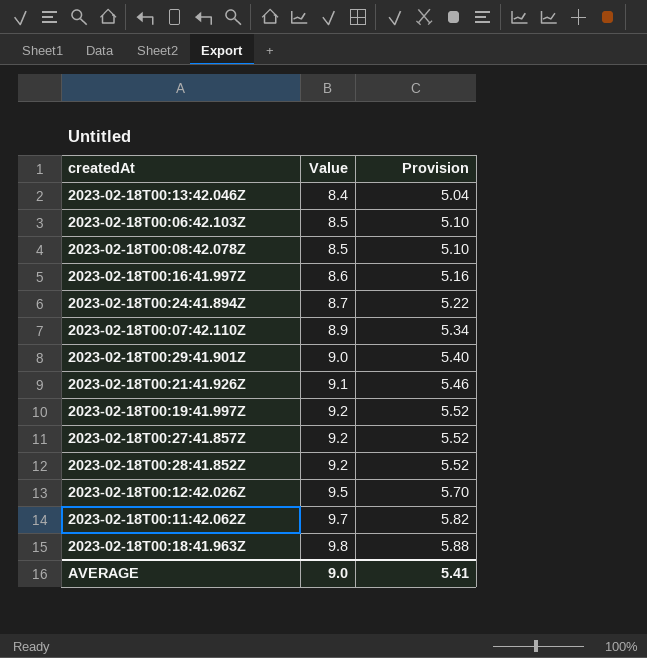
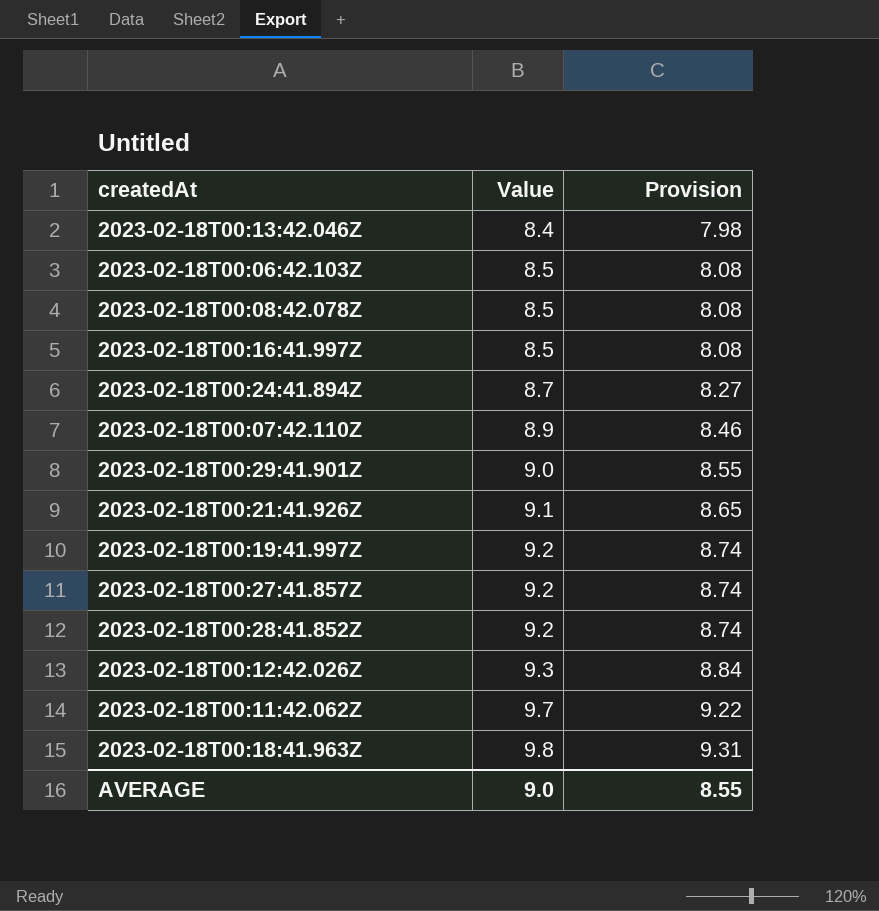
column Provision | formula: [Value] * 0.6 -> [Value] * 0.95
2023-02-18T00:16:41.997Z | Value: 8.6 -> 8.5
2023-02-18T00:12:42.026Z | Value: 9.5 -> 9.3
AVERAGE | Provision: 5.41 -> 8.55

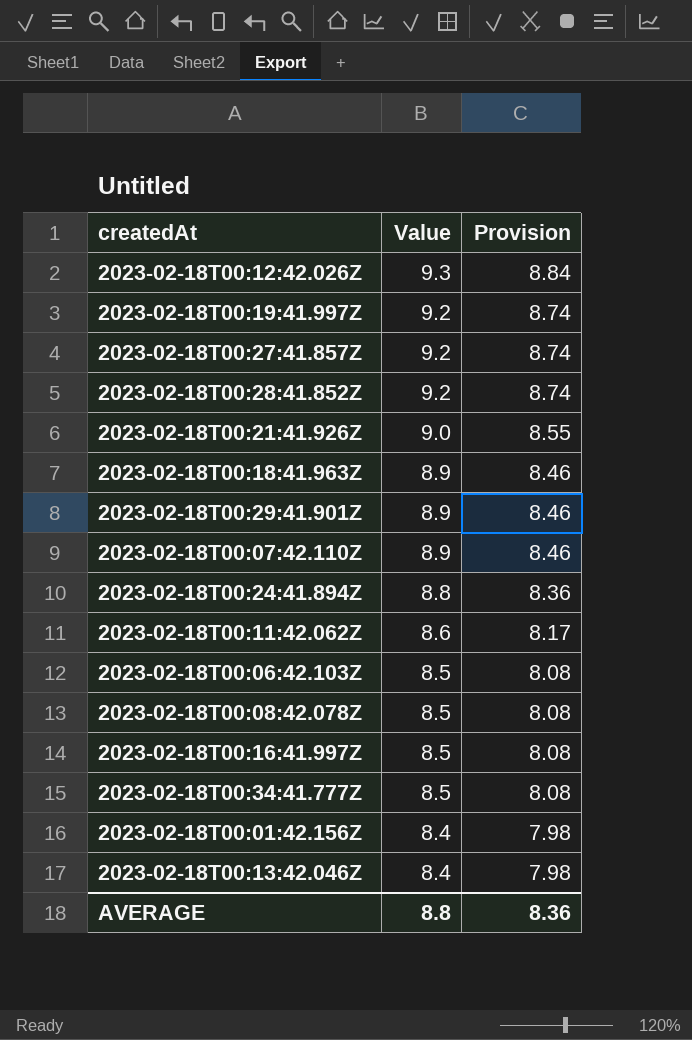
row order: Value ascending -> Value descending
2023-02-18T00:21:41.926Z | Value: 9.1 -> 9.0
2023-02-18T00:21:41.926Z | Provision: 8.65 -> 8.55
2023-02-18T00:18:41.963Z | Value: 9.8 -> 8.9
2023-02-18T00:18:41.963Z | Provision: 9.31 -> 8.46
2023-02-18T00:29:41.901Z | Value: 9.0 -> 8.9
2023-02-18T00:29:41.901Z | Provision: 8.55 -> 8.46
2023-02-18T00:24:41.894Z | Value: 8.7 -> 8.8
2023-02-18T00:24:41.894Z | Provision: 8.27 -> 8.36
2023-02-18T00:11:42.062Z | Value: 9.7 -> 8.6
2023-02-18T00:11:42.062Z | Provision: 9.22 -> 8.17
row 2023-02-18T00:34:41.777Z: none -> 8.5 | 8.08
row 2023-02-18T00:01:42.156Z: none -> 8.4 | 7.98
AVERAGE | Value: 9.0 -> 8.8
AVERAGE | Provision: 8.55 -> 8.36

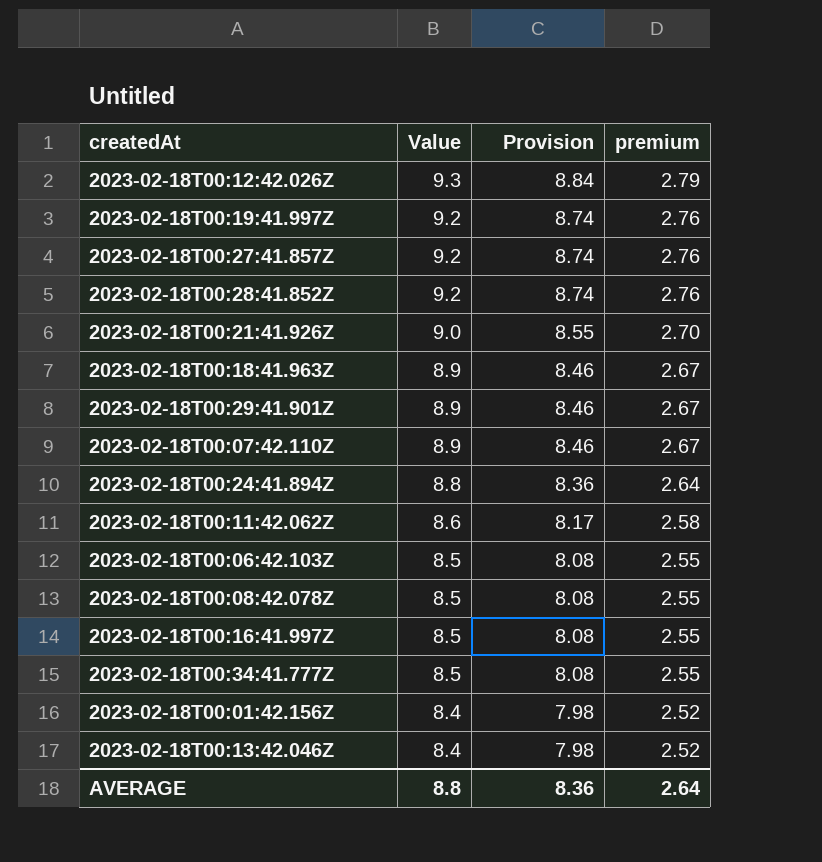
column premium | formula: none -> [Value] * 0.3

